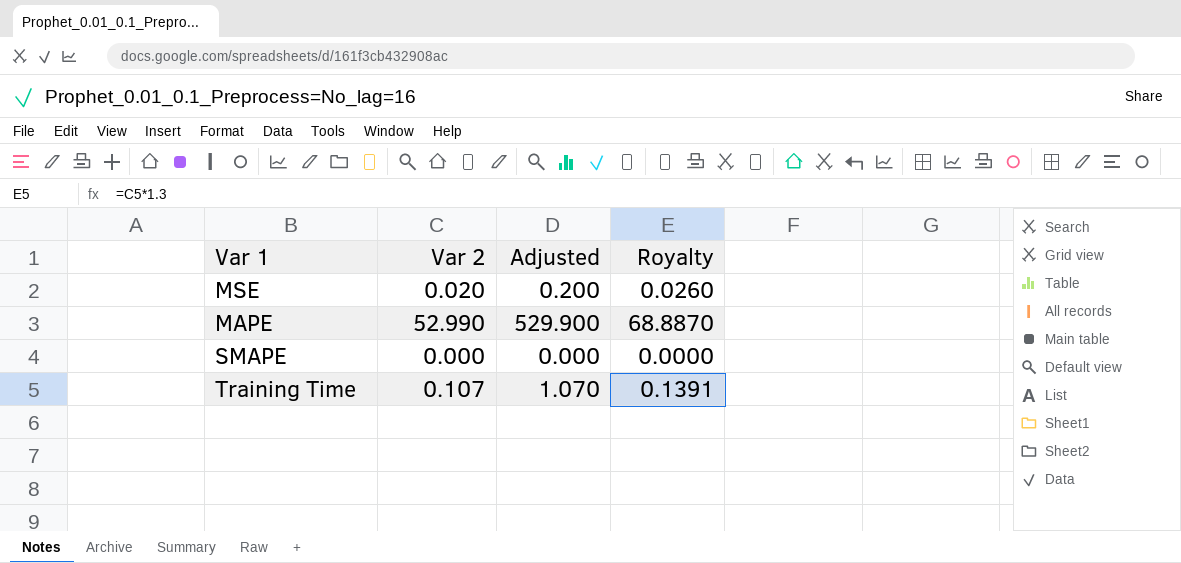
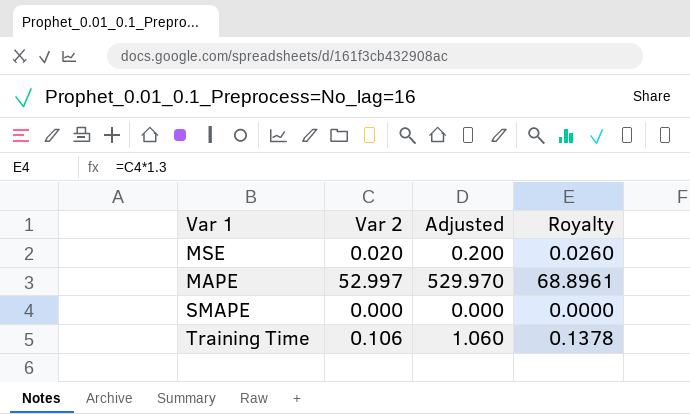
MAPE | Var 2: 52.990 -> 52.997
MAPE | Adjusted: 529.900 -> 529.970
MAPE | Royalty: 68.8870 -> 68.8961
Training Time | Var 2: 0.107 -> 0.106
Training Time | Adjusted: 1.070 -> 1.060
Training Time | Royalty: 0.1391 -> 0.1378

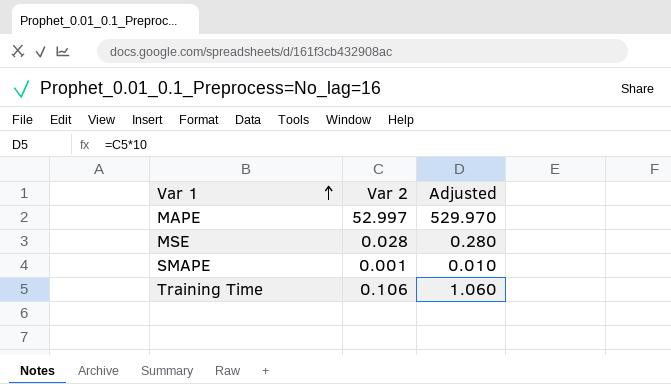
row order: none -> Var 1 ascending
column Royalty | formula: [Var 2] * 1.3 -> none
MSE | Var 2: 0.020 -> 0.028
MSE | Adjusted: 0.200 -> 0.280
SMAPE | Var 2: 0.000 -> 0.001
SMAPE | Adjusted: 0.000 -> 0.010

